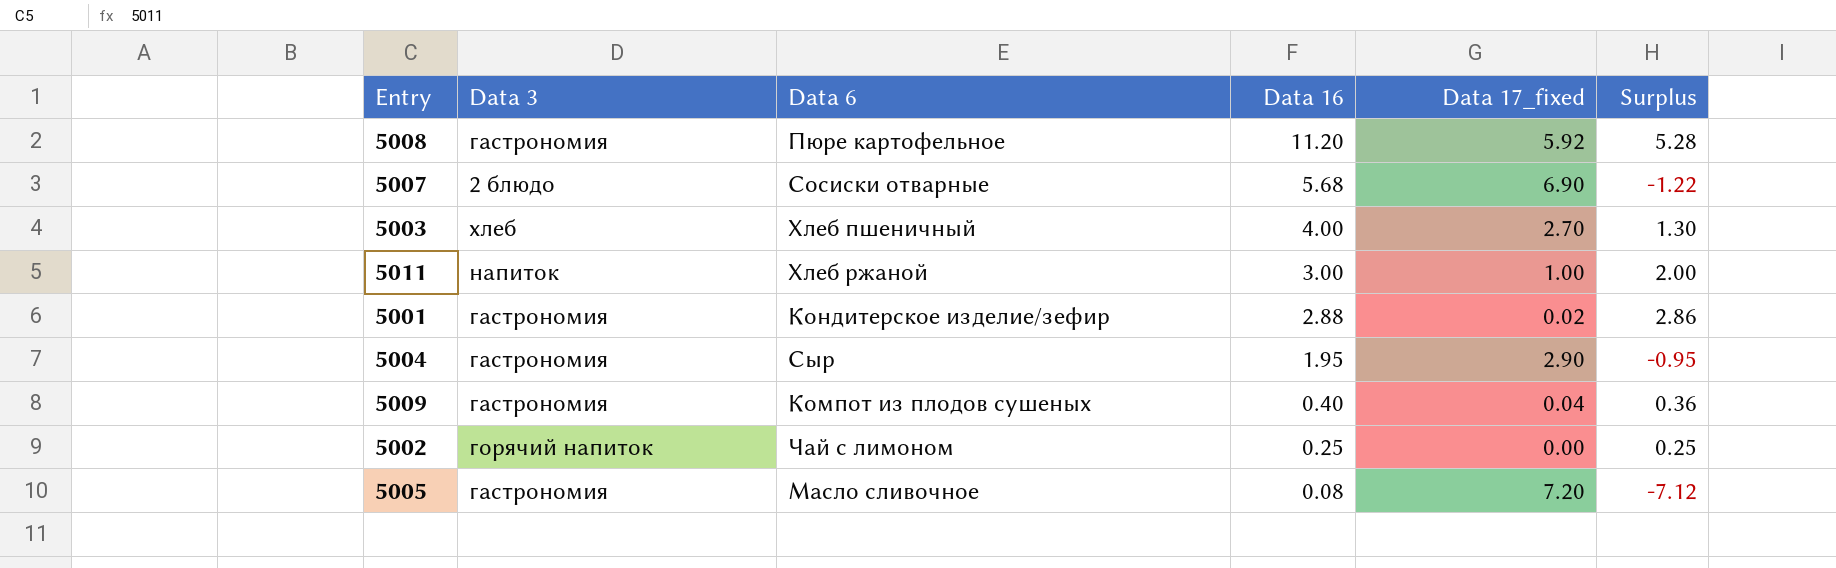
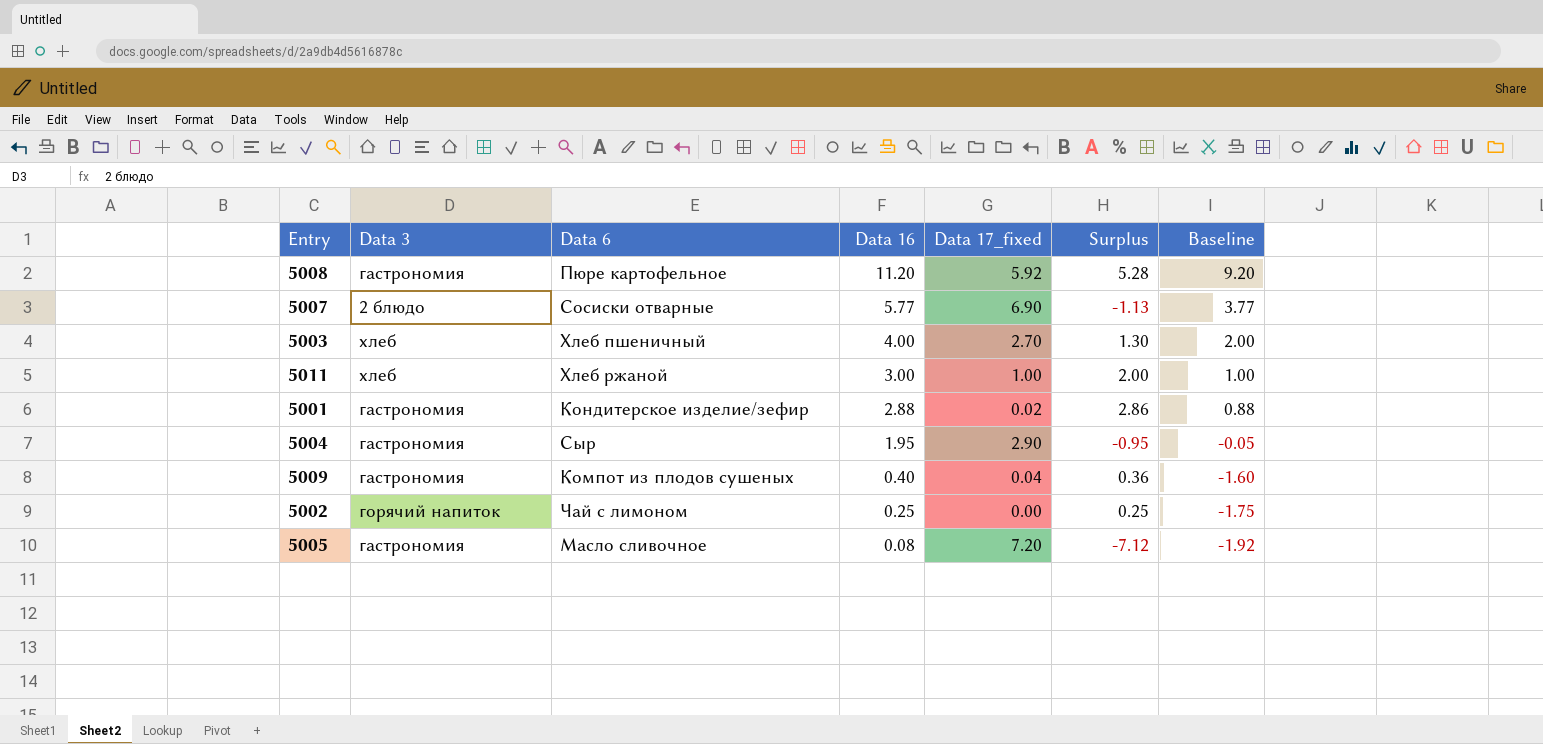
column Baseline | formula: none -> [Data 16] - 2
5007 | Data 16: 5.68 -> 5.77
5007 | Surplus: -1.22 -> -1.13
5011 | Data 3: напиток -> хлеб

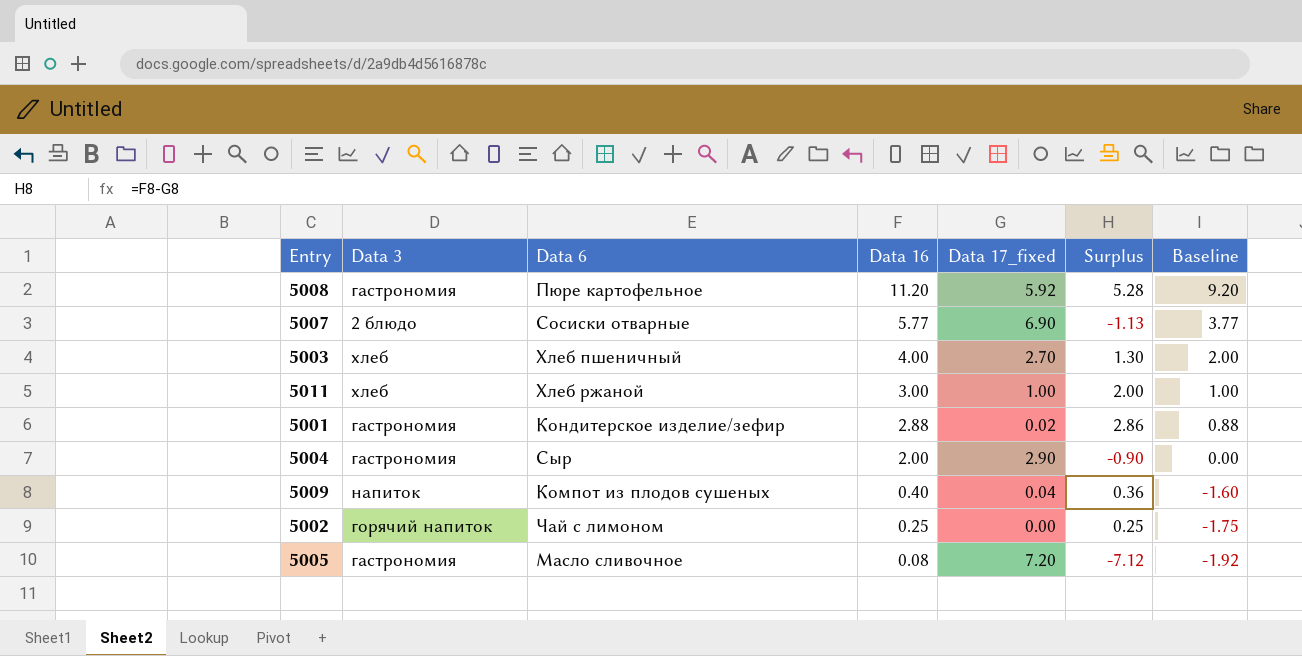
5004 | Data 16: 1.95 -> 2.00
5004 | Surplus: -0.95 -> -0.90
5004 | Baseline: -0.05 -> 0.00
5009 | Data 3: гастрономия -> напиток

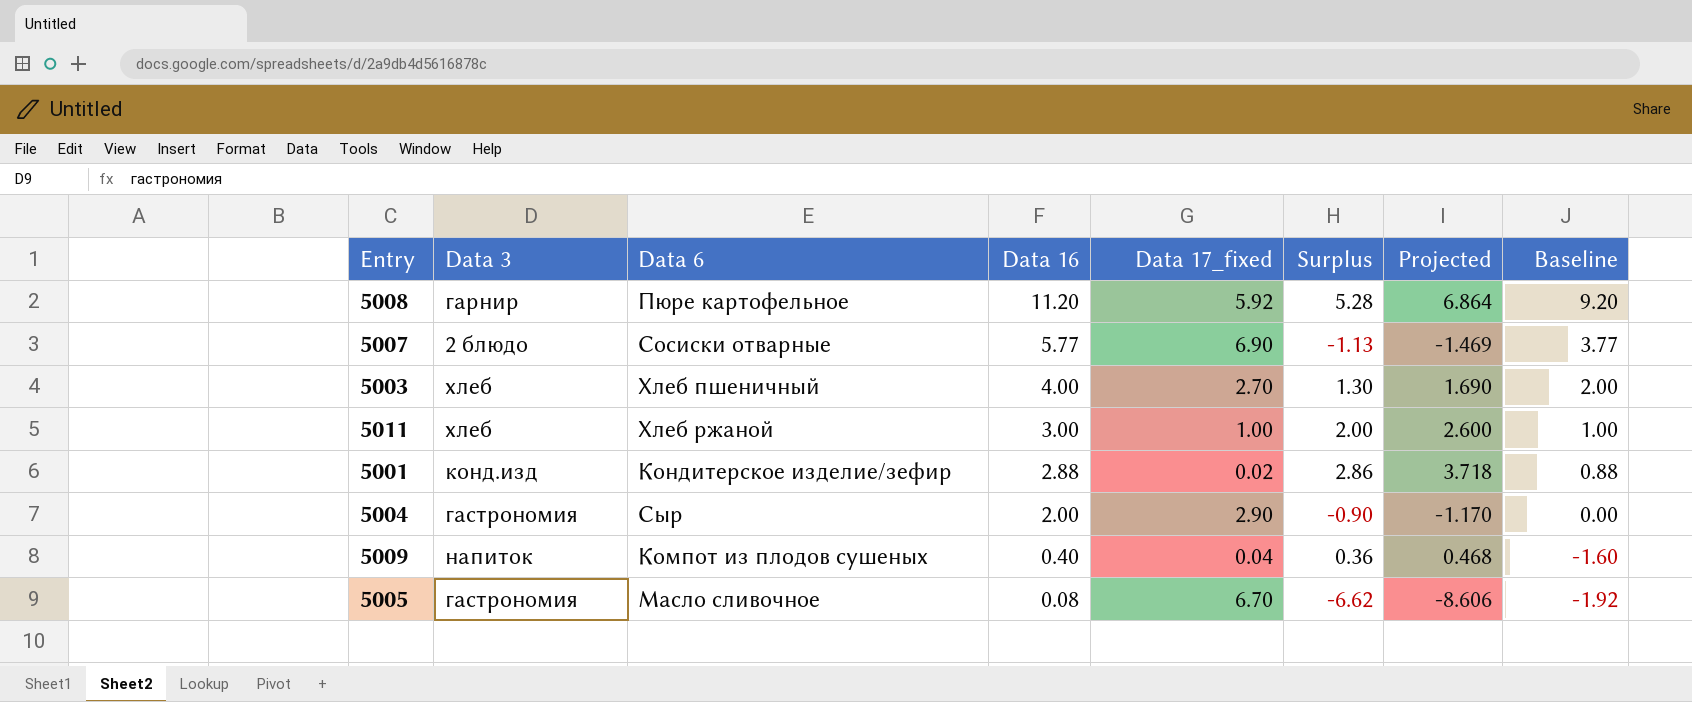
column Projected | formula: none -> [Surplus] * 1.3
row 5002: горячий напиток | Чай с лимоном | 0.25 | 0.00 | 0.25 | -1.75 -> none
5008 | Data 3: гастрономия -> гарнир
5001 | Data 3: гастрономия -> конд.изд
5005 | Data 17_fixed: 7.20 -> 6.70
5005 | Surplus: -7.12 -> -6.62

